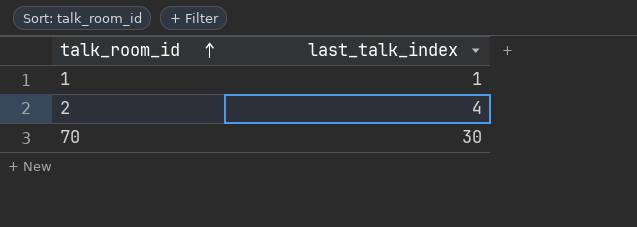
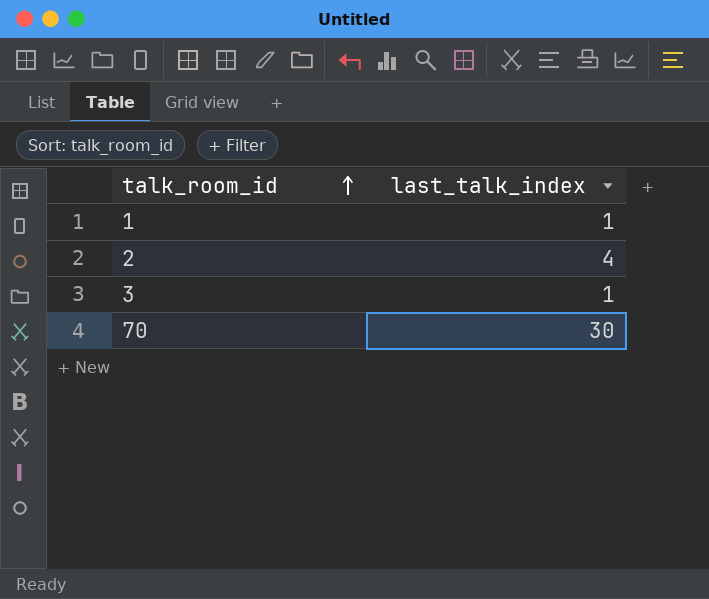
row 3: none -> 1

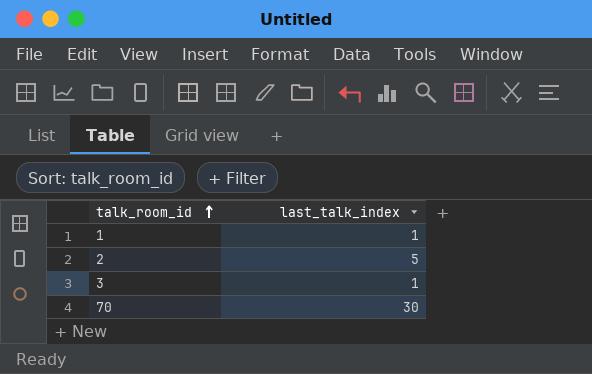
2 | last_talk_index: 4 -> 5

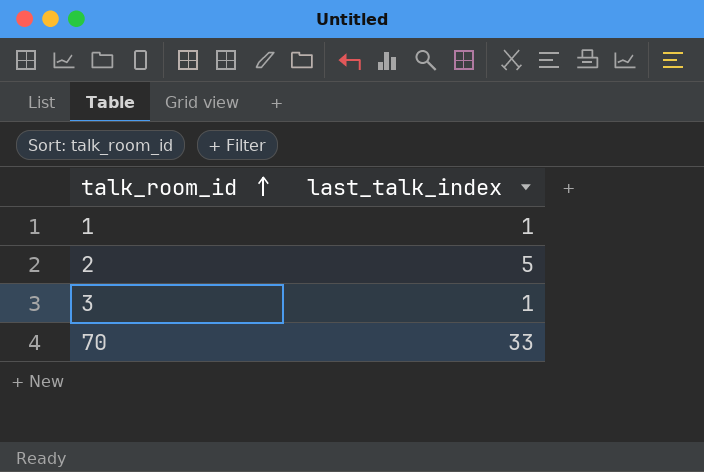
70 | last_talk_index: 30 -> 33

